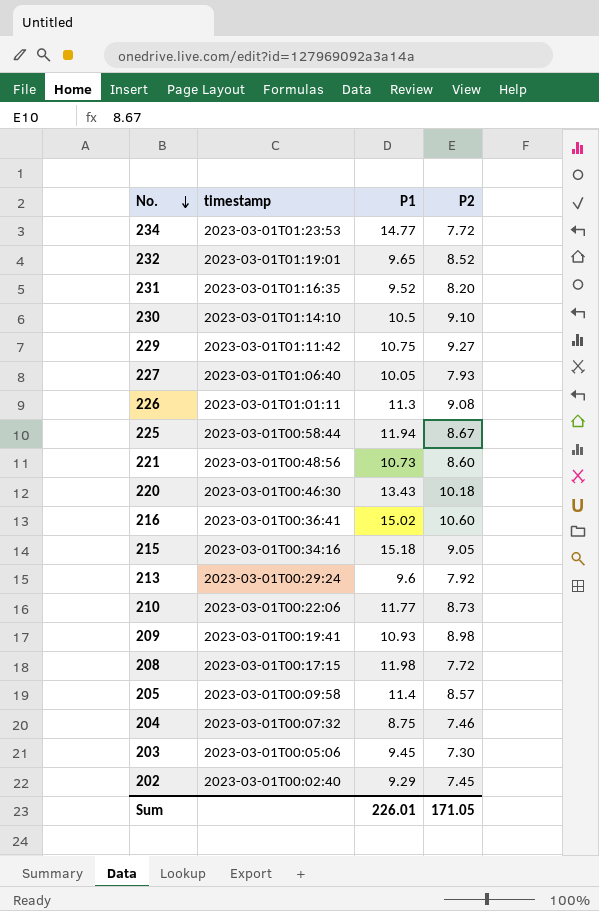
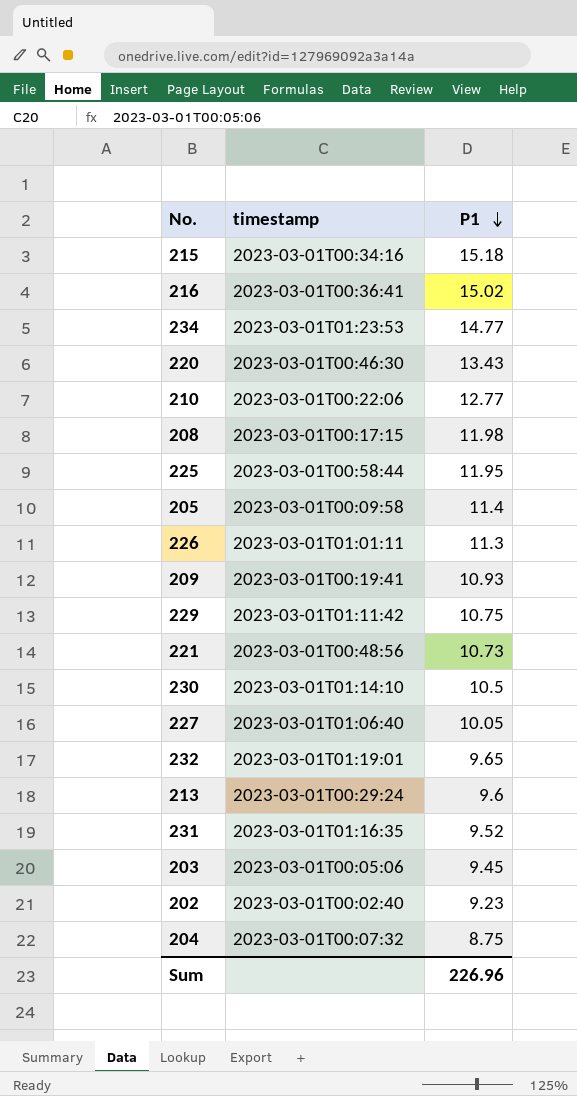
row order: No. descending -> P1 descending
column P2 | position: 4 -> none
210 | P1: 11.77 -> 12.77
225 | P1: 11.94 -> 11.95
202 | P1: 9.29 -> 9.23
Sum | P1: 226.01 -> 226.96

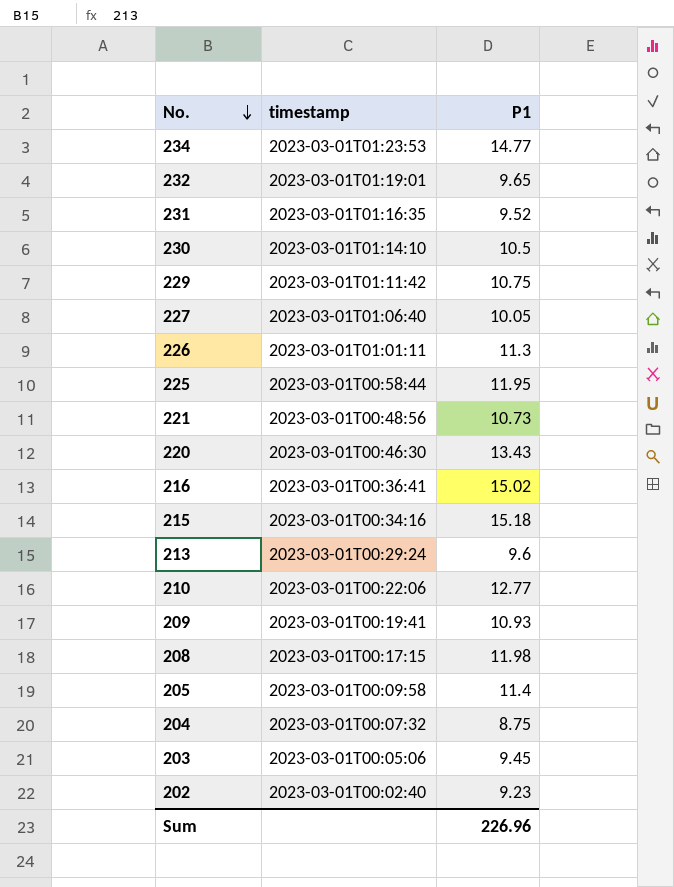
row order: P1 descending -> No. descending

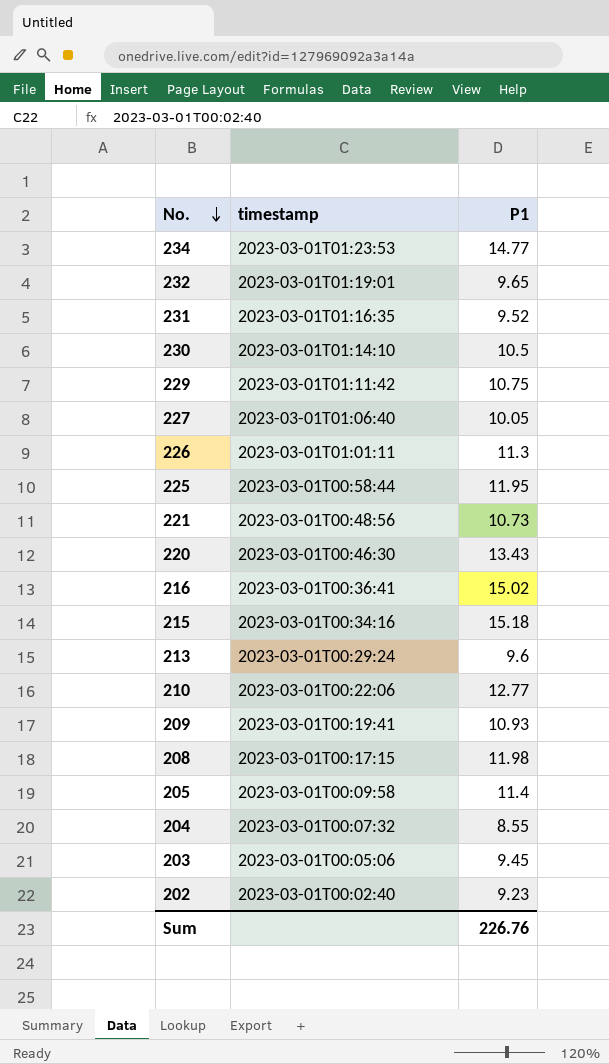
204 | P1: 8.75 -> 8.55
Sum | P1: 226.96 -> 226.76

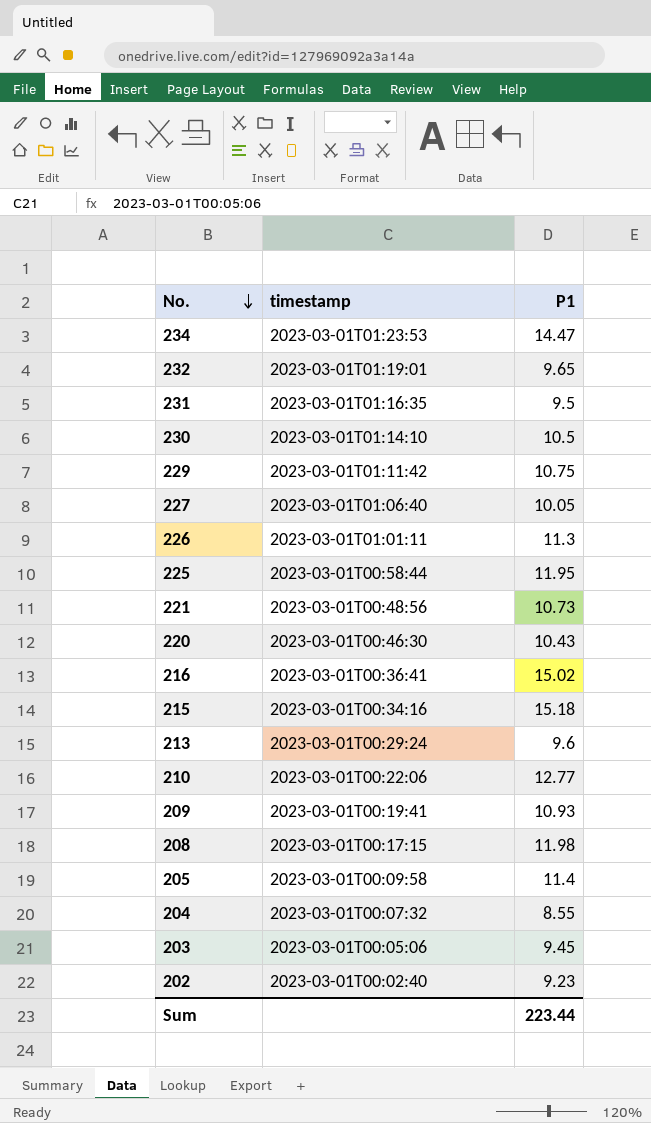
234 | P1: 14.77 -> 14.47
231 | P1: 9.52 -> 9.5
220 | P1: 13.43 -> 10.43
Sum | P1: 226.76 -> 223.44

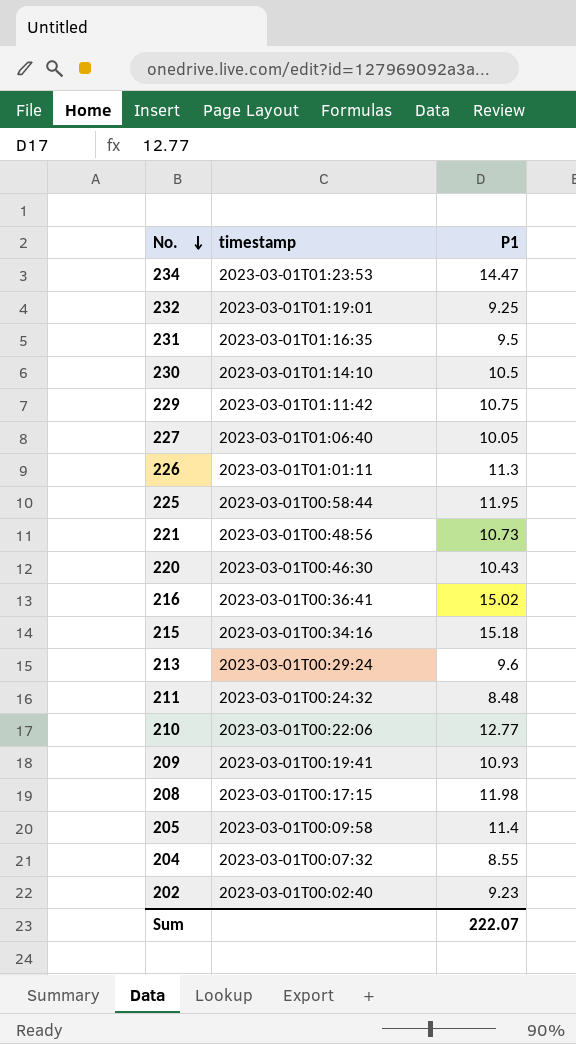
row 203: 2023-03-01T00:05:06 | 9.45 -> none
232 | P1: 9.65 -> 9.25
row 211: none -> 2023-03-01T00:24:32 | 8.48
Sum | P1: 223.44 -> 222.07

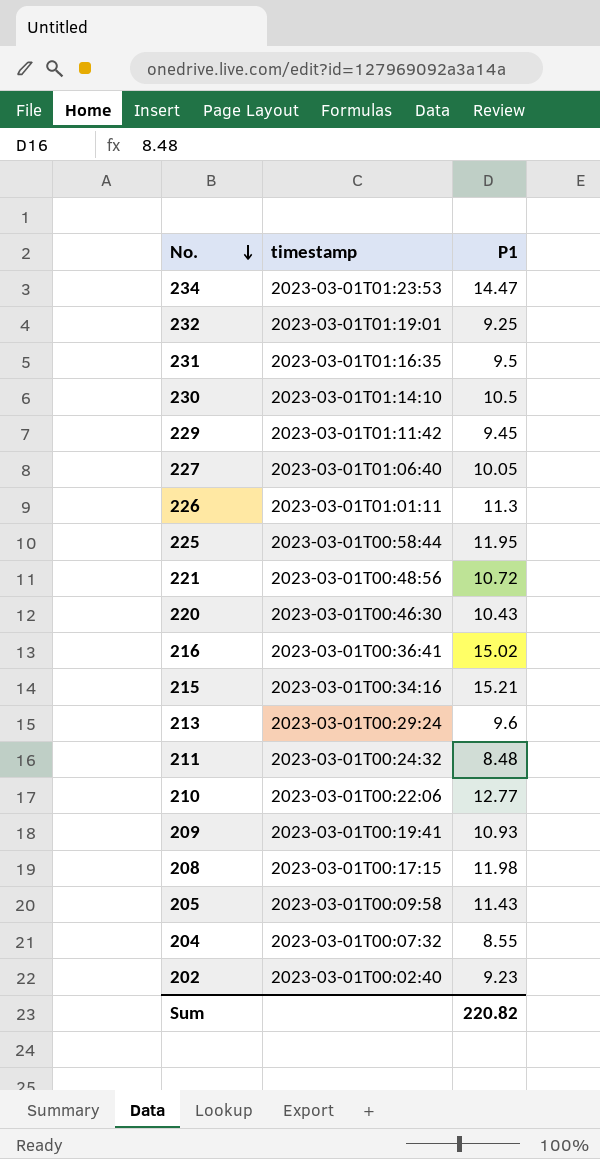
229 | P1: 10.75 -> 9.45
221 | P1: 10.73 -> 10.72
215 | P1: 15.18 -> 15.21
205 | P1: 11.4 -> 11.43
Sum | P1: 222.07 -> 220.82

